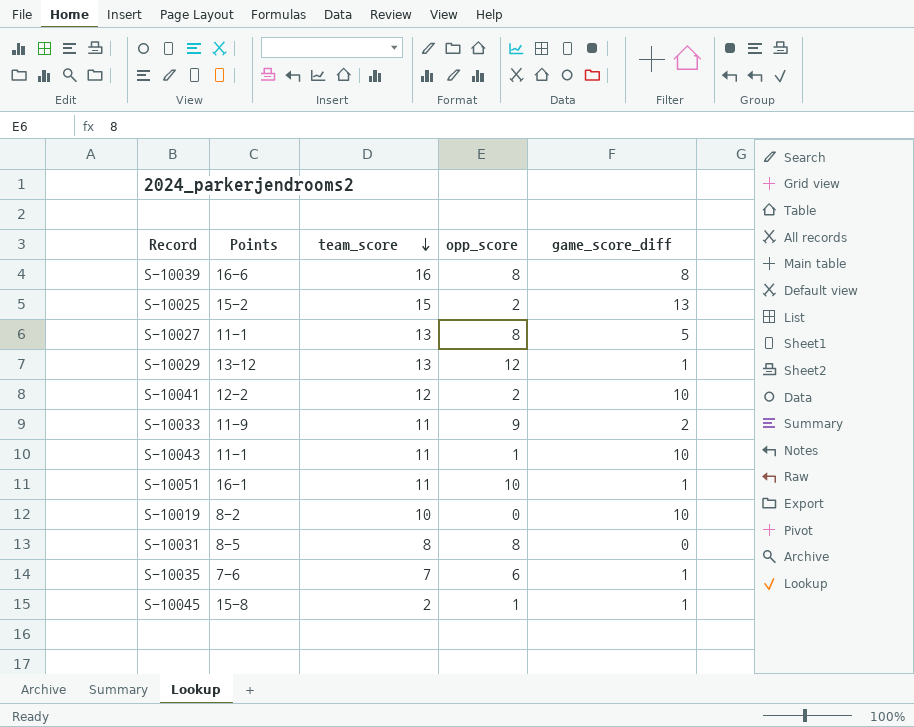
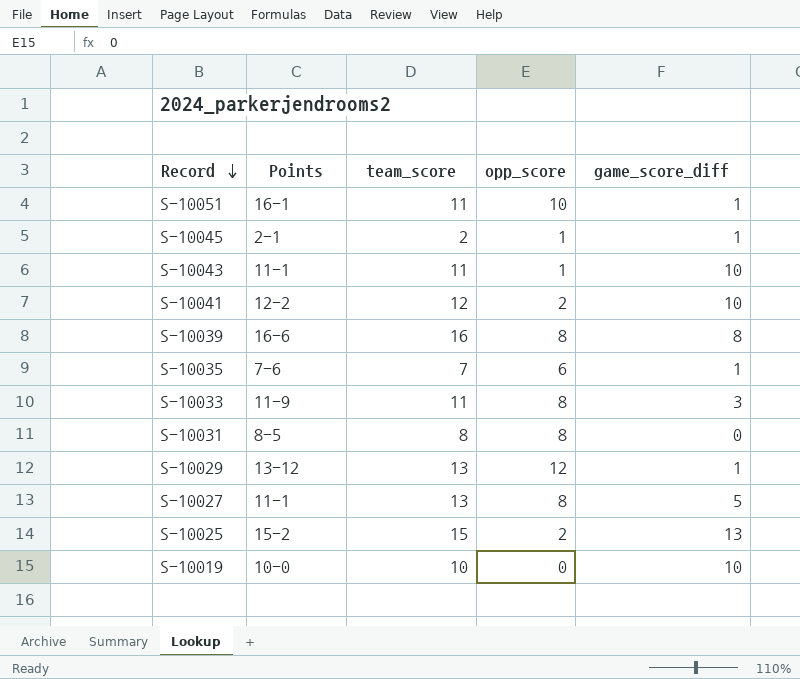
row order: team_score descending -> Record descending
S-10045 | Points: 15-8 -> 2-1
S-10033 | opp_score: 9 -> 8
S-10033 | game_score_diff: 2 -> 3
S-10019 | Points: 8-2 -> 10-0

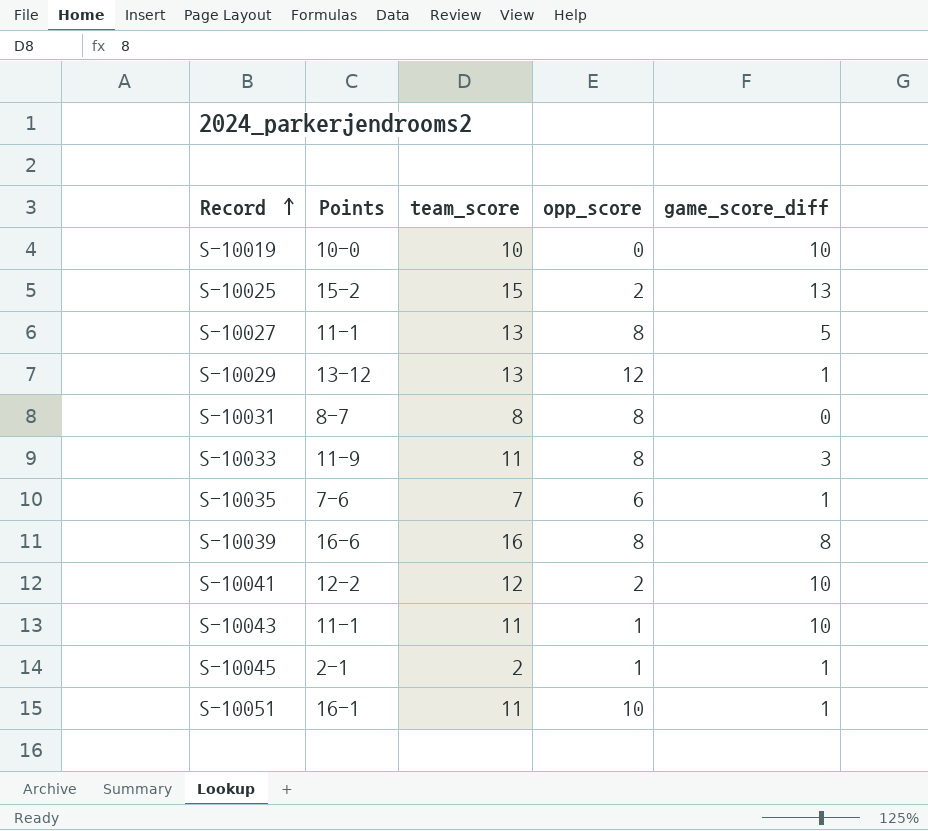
row order: Record descending -> Record ascending
S-10031 | Points: 8-5 -> 8-7

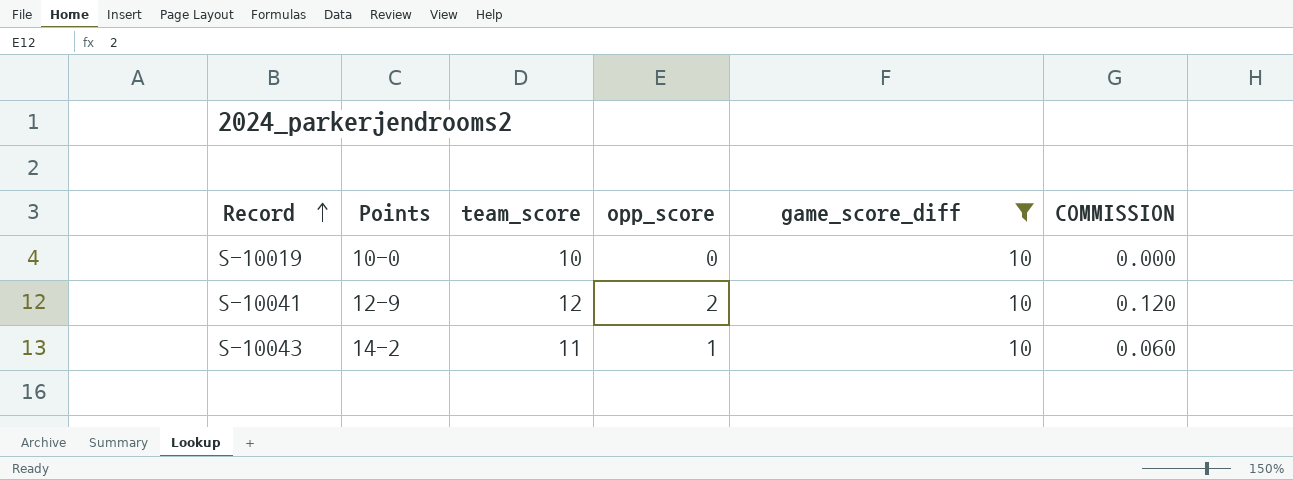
filter: none -> game_score_diff = 10
column COMMISSION | formula: none -> [opp_score] * 0.06
S-10041 | Points: 12-2 -> 12-9
S-10043 | Points: 11-1 -> 14-2

